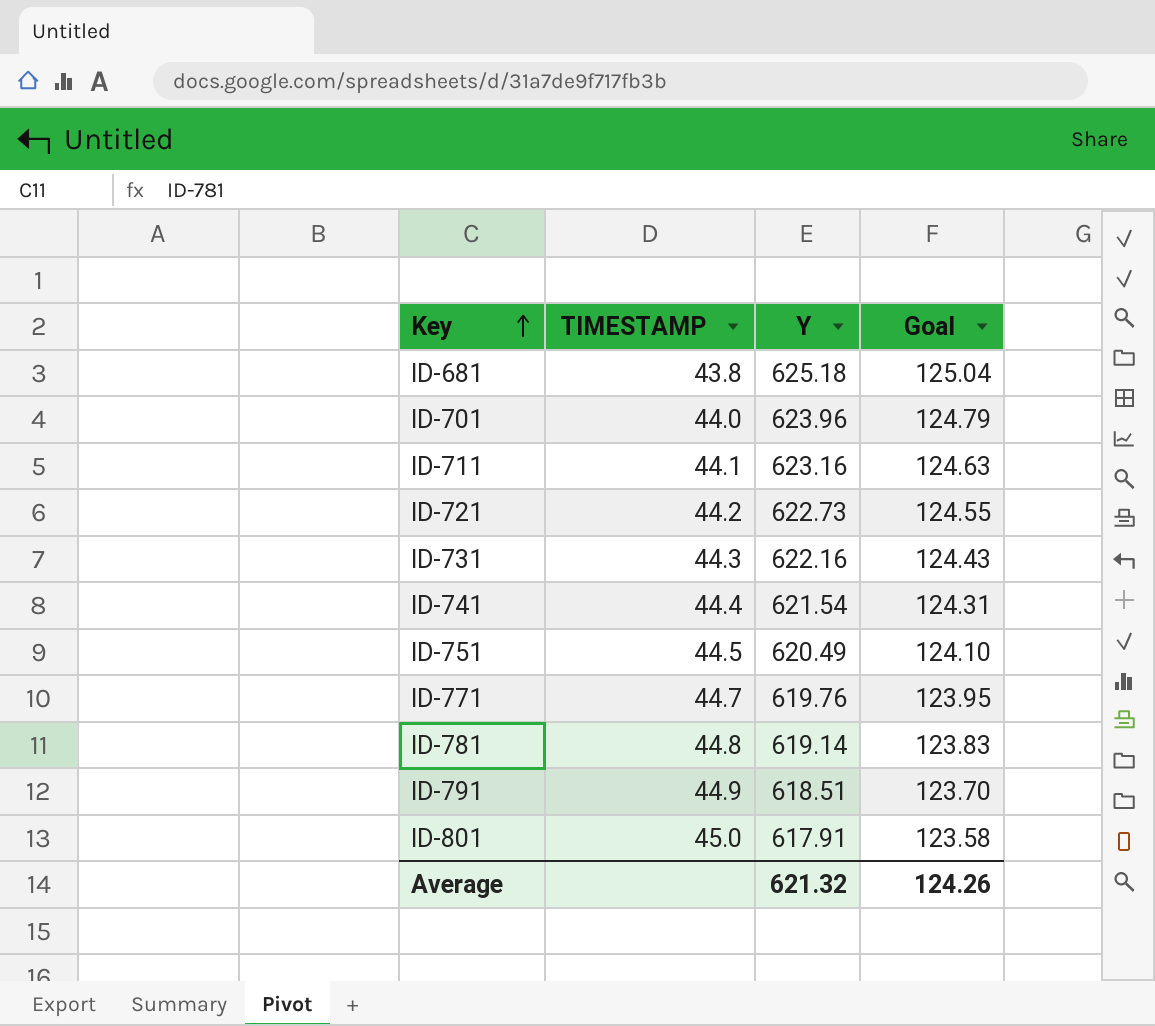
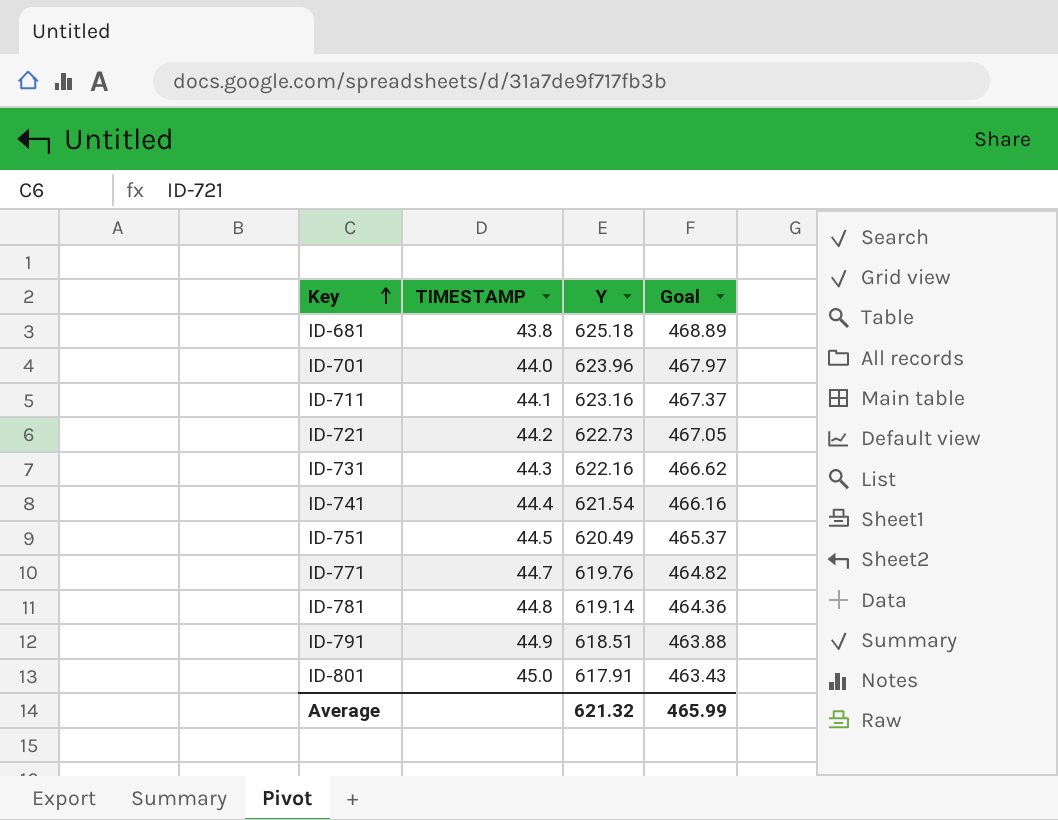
column Goal | formula: [Y] * 0.2 -> [Y] * 0.75
Average | Goal: 124.26 -> 465.99

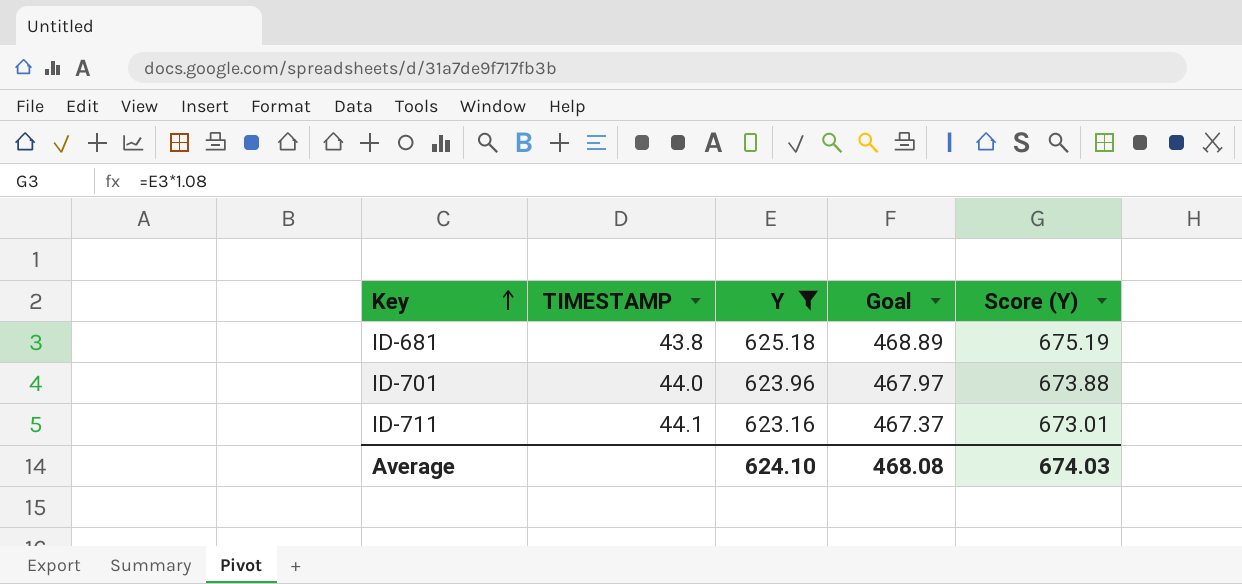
filter: none -> Y >= 623.16
column Score (Y) | formula: none -> [Y] * 1.08
Average | Y: 621.32 -> 624.10
Average | Goal: 465.99 -> 468.08

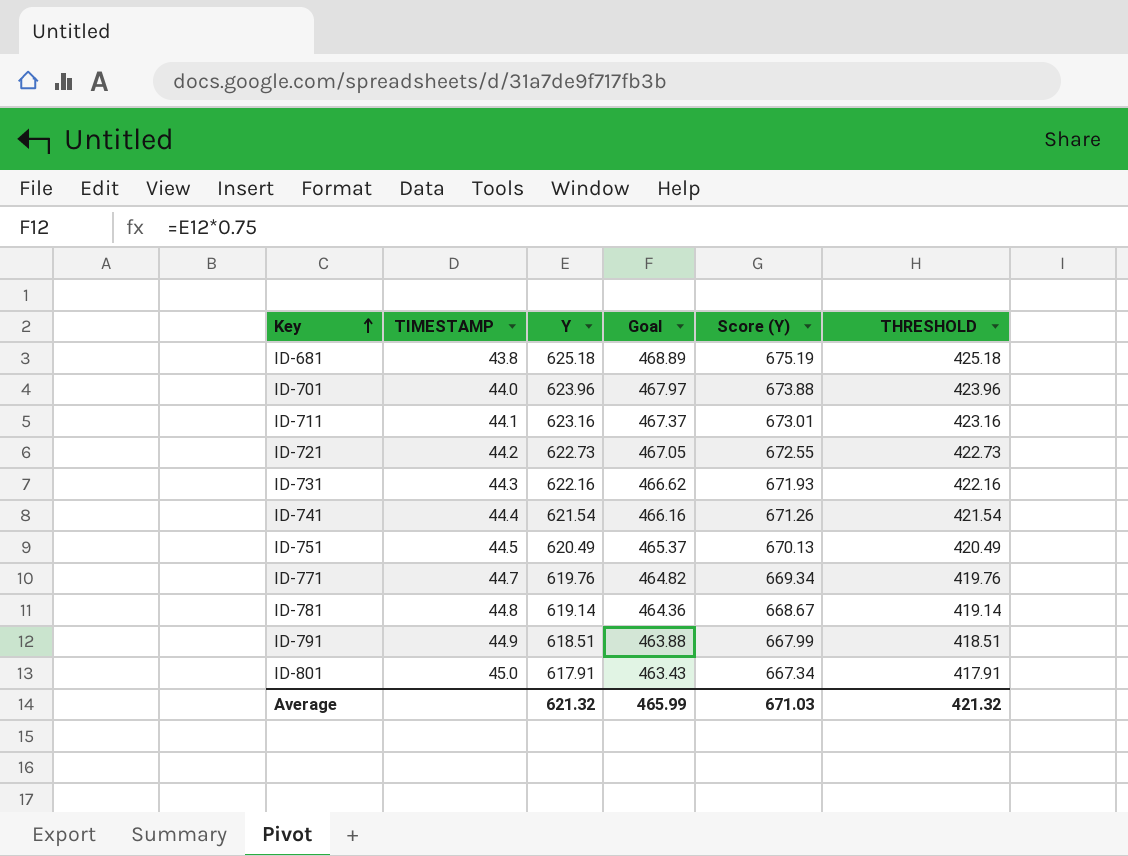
filter: Y >= 623.16 -> none
column THRESHOLD | formula: none -> [Y] - 200
Average | Y: 624.10 -> 621.32
Average | Goal: 468.08 -> 465.99
Average | Score (Y): 674.03 -> 671.03

